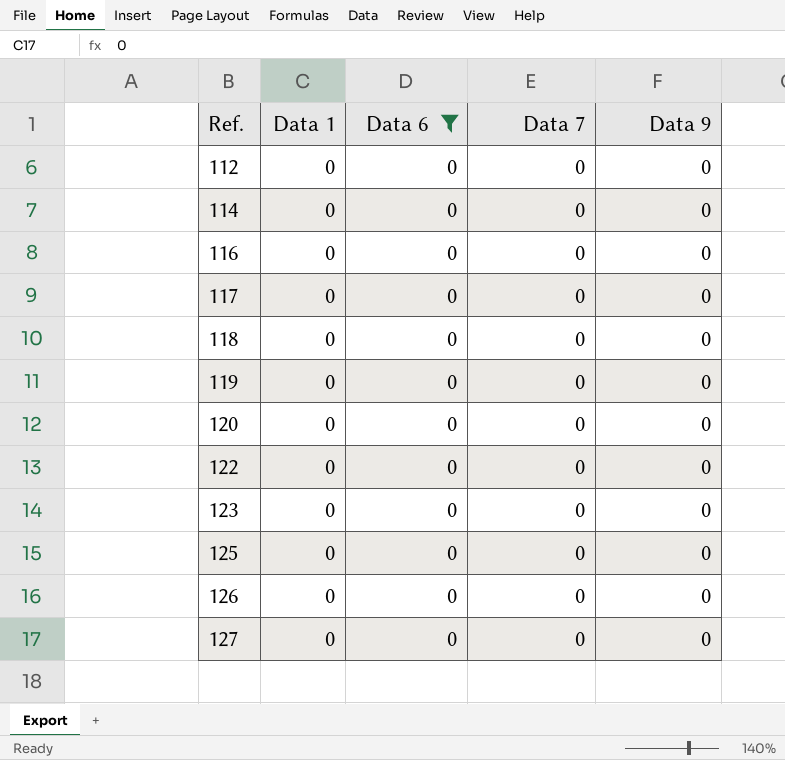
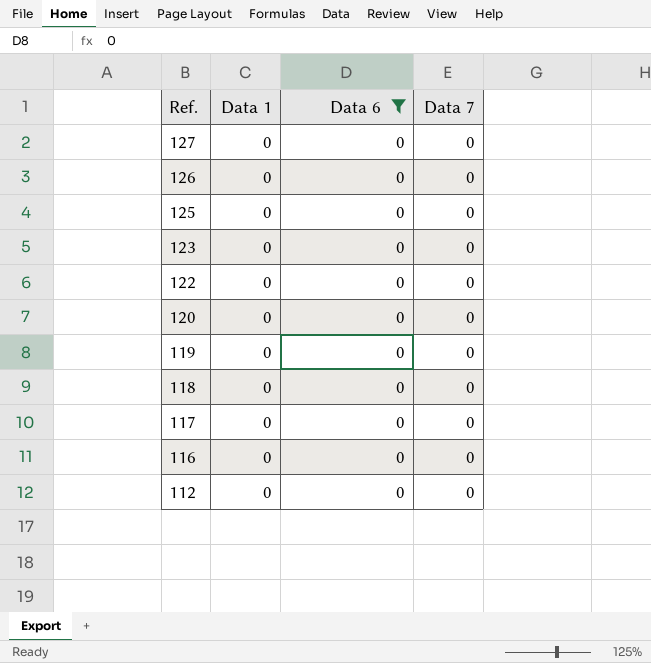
row order: Ref. ascending -> Ref. descending
column Data 9 | position: 5 -> none
row 114: 0 | 0 | 0 | 0 -> none

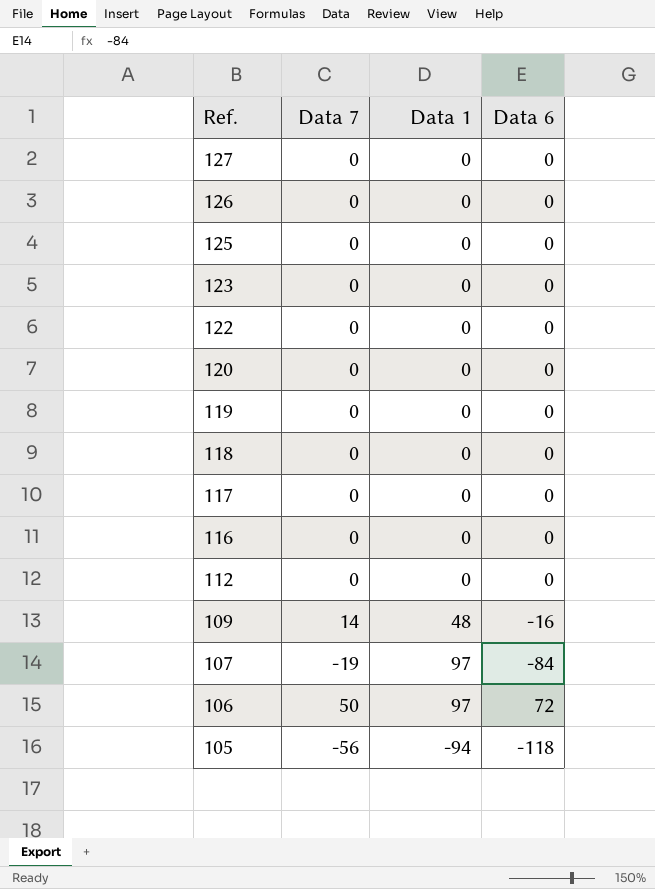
filter: Data 6 = 0 -> none
column Data 7 | position: 4 -> 2

